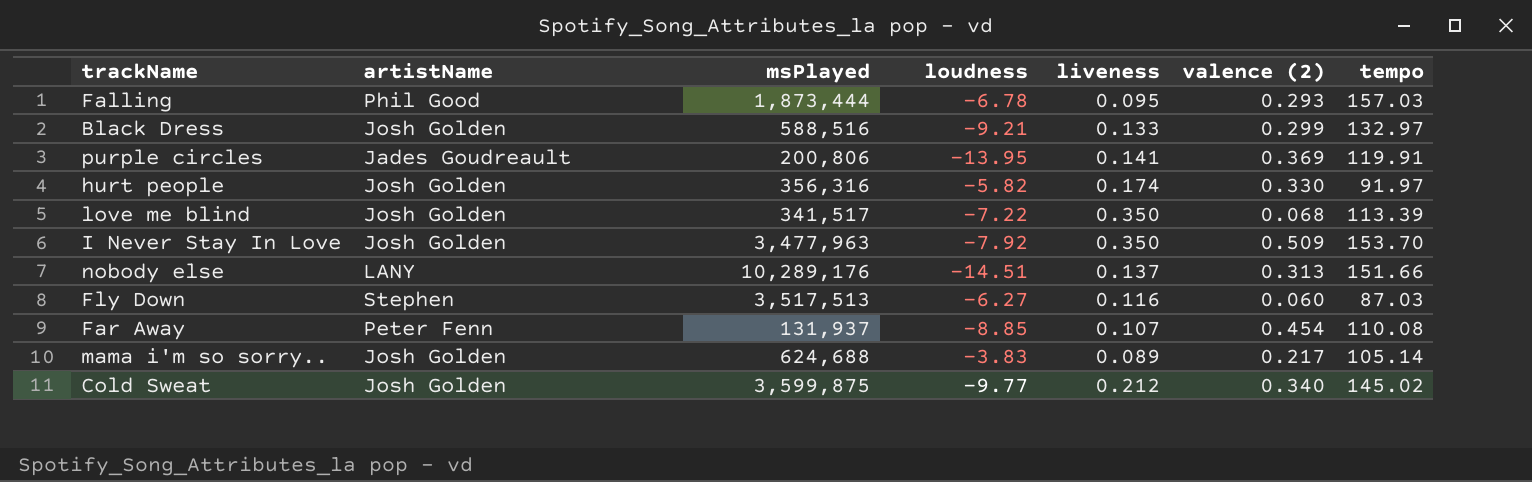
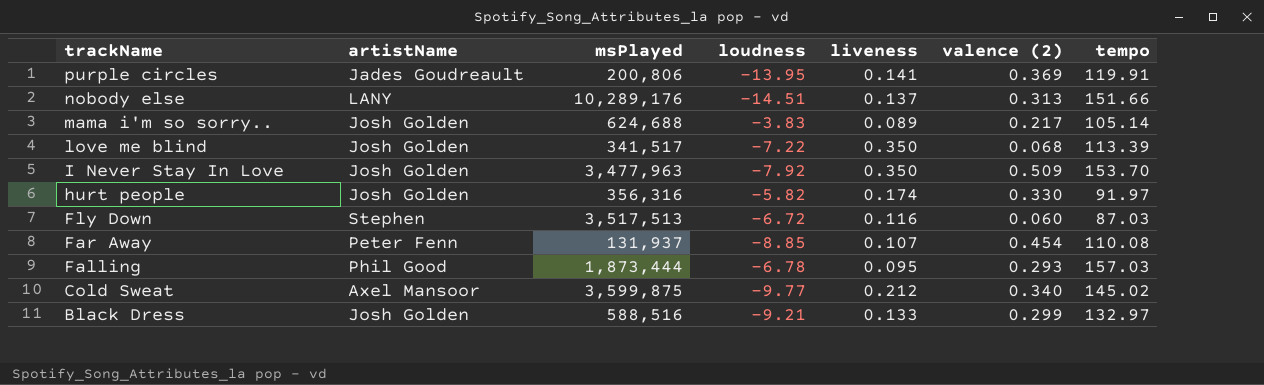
row order: none -> trackName descending
Fly Down | loudness: -6.27 -> -6.72
Cold Sweat | artistName: Josh Golden -> Axel Mansoor

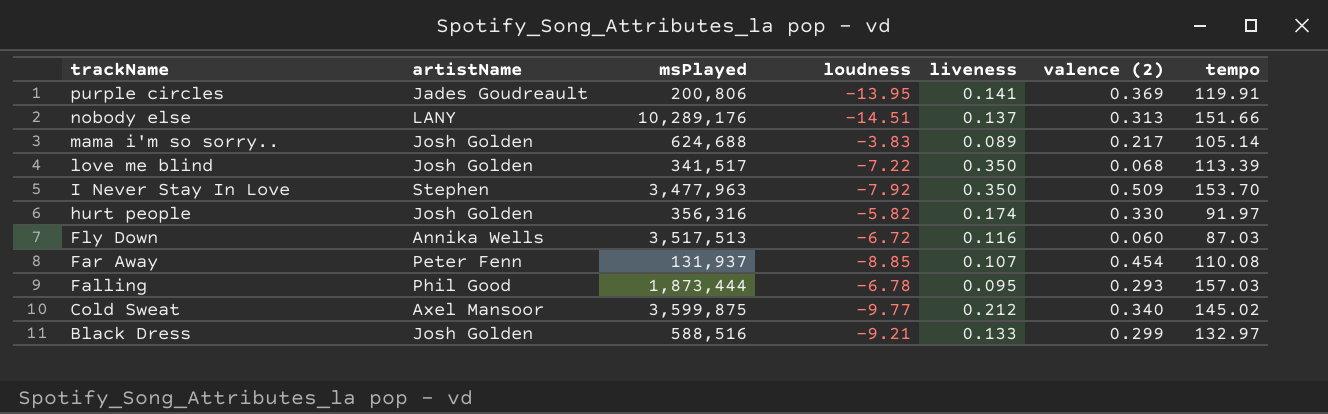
I Never Stay In Love | artistName: Josh Golden -> Stephen
Fly Down | artistName: Stephen -> Annika Wells

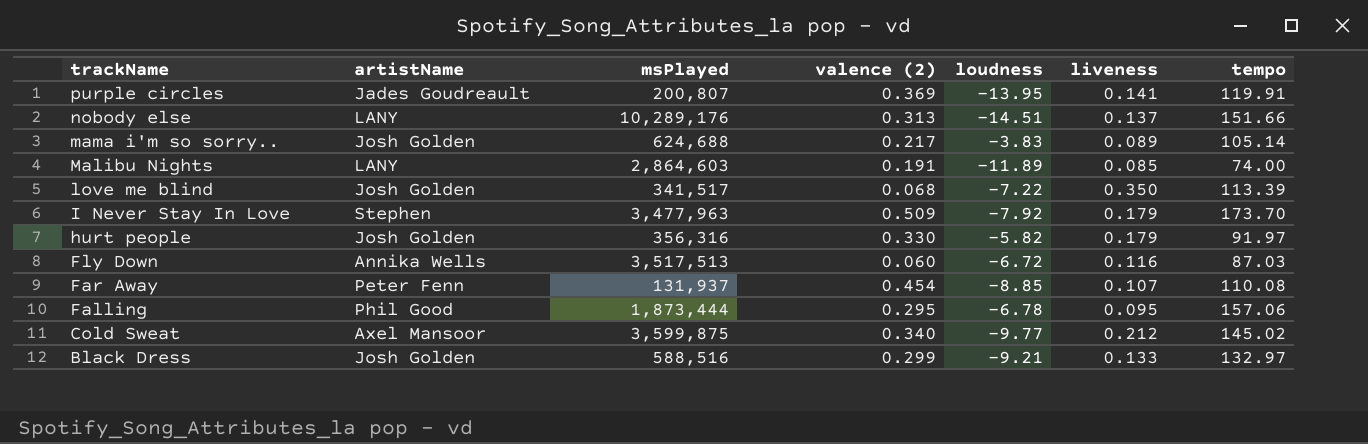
column valence (2) | position: 6 -> 4
purple circles | msPlayed: 200,806 -> 200,807
row Malibu Nights: none -> LANY | 2,864,603 | 0.191 | -11.89 | 0.085 | 74.00
I Never Stay In Love | liveness: 0.350 -> 0.179
I Never Stay In Love | tempo: 153.70 -> 173.70
hurt people | liveness: 0.174 -> 0.179
Falling | valence (2): 0.293 -> 0.295
Falling | tempo: 157.03 -> 157.06

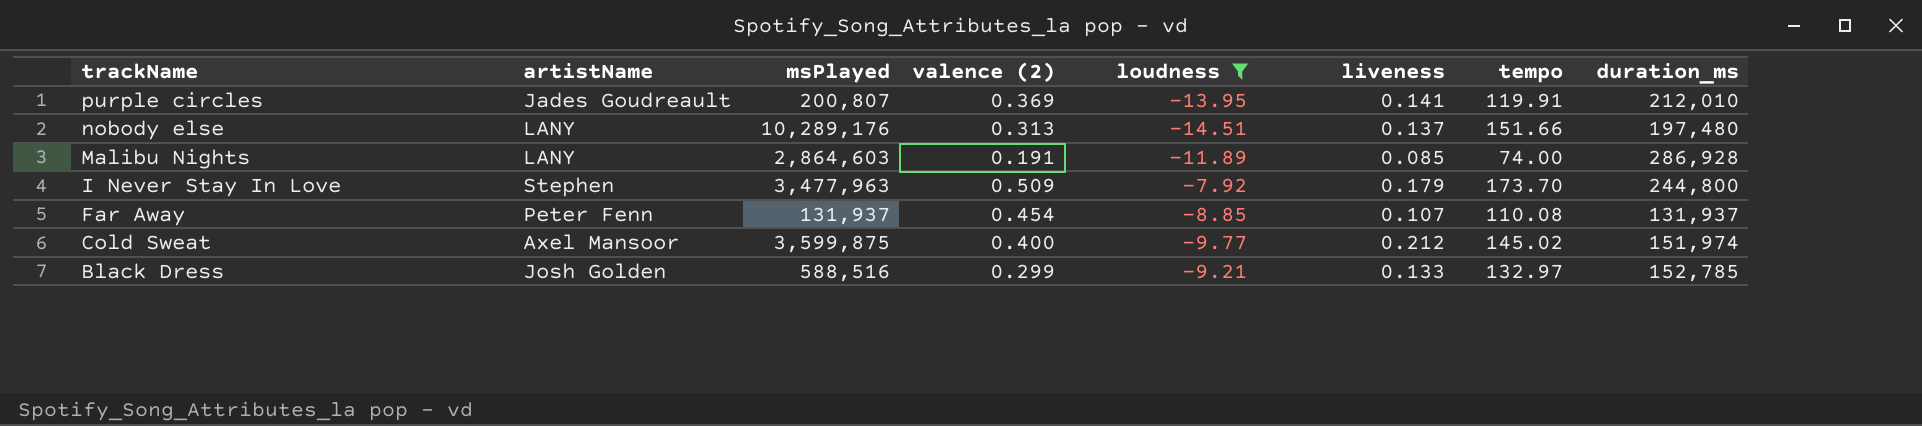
filter: none -> loudness <= -7.92
column duration_ms | position: none -> 8
Cold Sweat | valence (2): 0.340 -> 0.400

